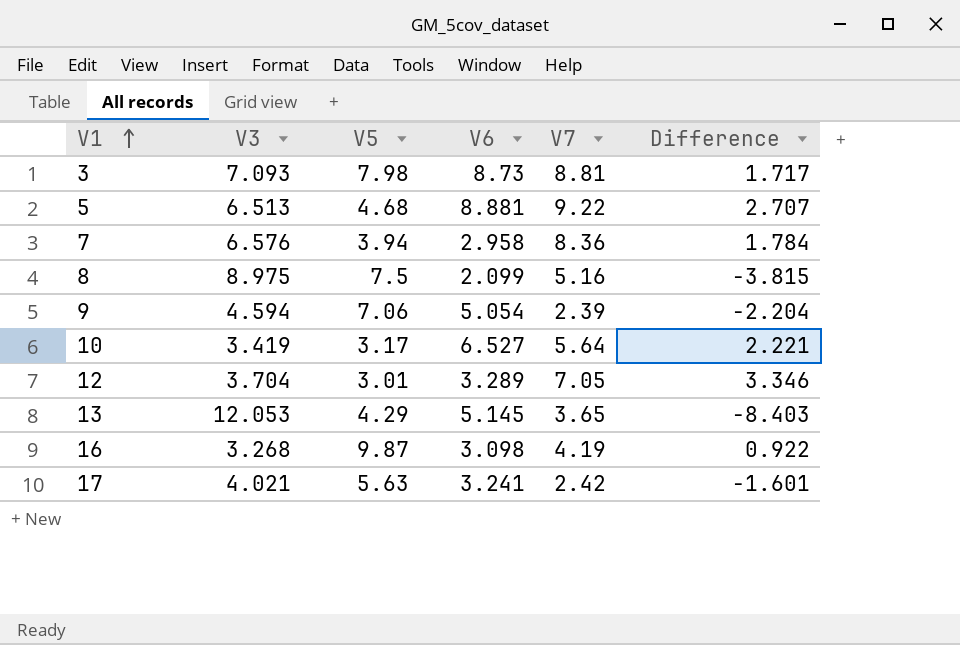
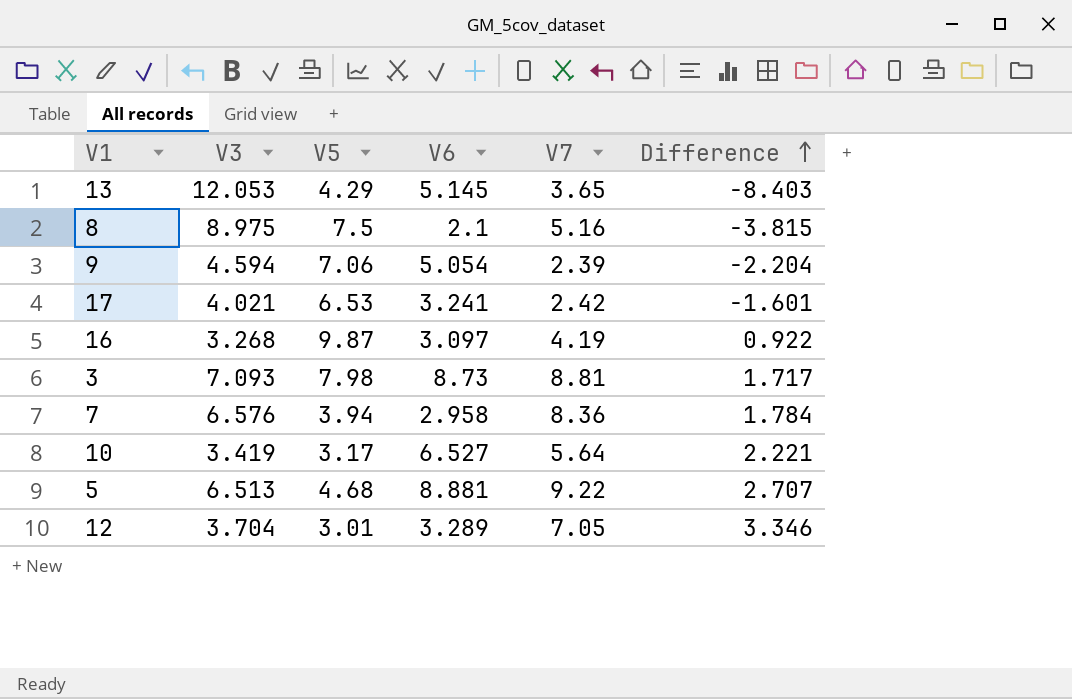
row order: V1 ascending -> Difference ascending
8 | V6: 2.099 -> 2.1
17 | V5: 5.63 -> 6.53
16 | V6: 3.098 -> 3.097

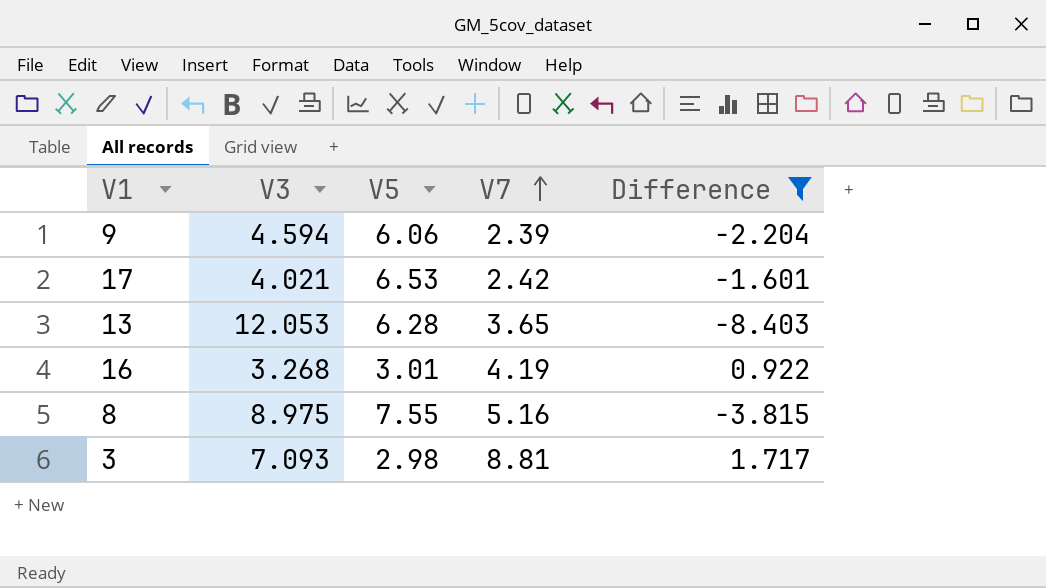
filter: none -> Difference <= 1.717
row order: Difference ascending -> V7 ascending
column V6 | position: 4 -> none
9 | V5: 7.06 -> 6.06
13 | V5: 4.29 -> 6.28
16 | V5: 9.87 -> 3.01
8 | V5: 7.5 -> 7.55
3 | V5: 7.98 -> 2.98

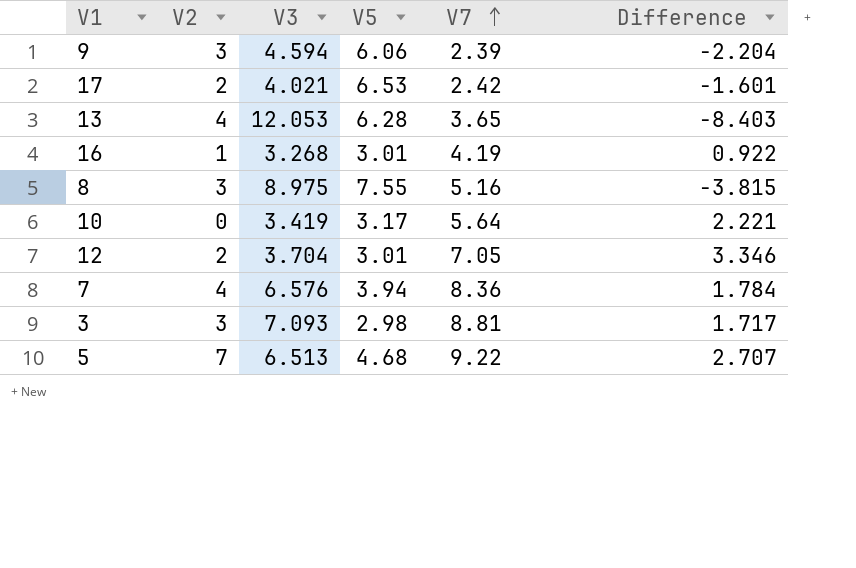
filter: Difference <= 1.717 -> none
column V2 | position: none -> 2

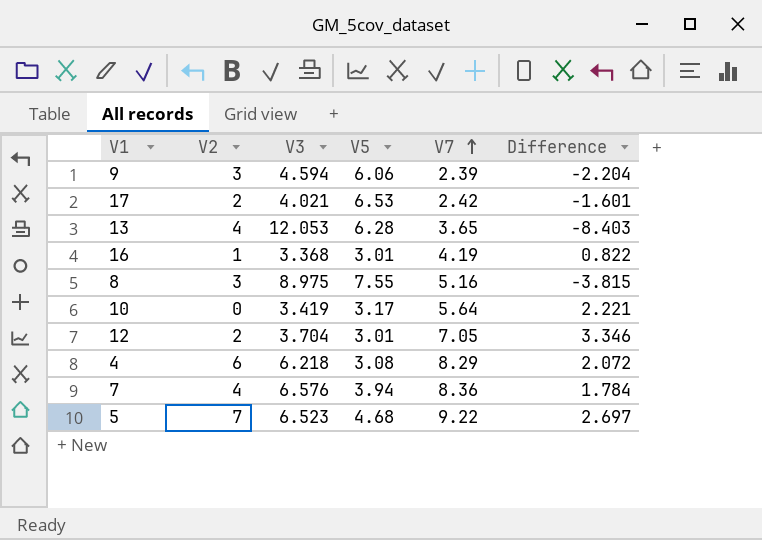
row 3: 3 | 7.093 | 2.98 | 8.81 | 1.717 -> none
16 | V3: 3.268 -> 3.368
16 | Difference: 0.922 -> 0.822
row 4: none -> 6 | 6.218 | 3.08 | 8.29 | 2.072
5 | V3: 6.513 -> 6.523
5 | Difference: 2.707 -> 2.697

